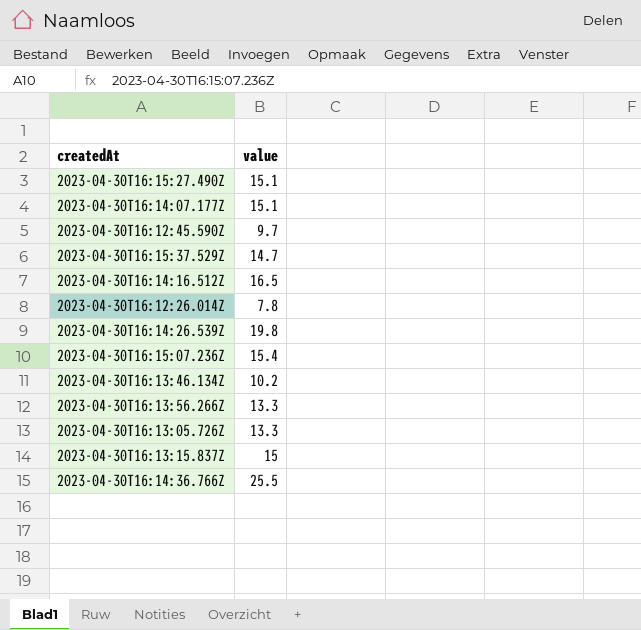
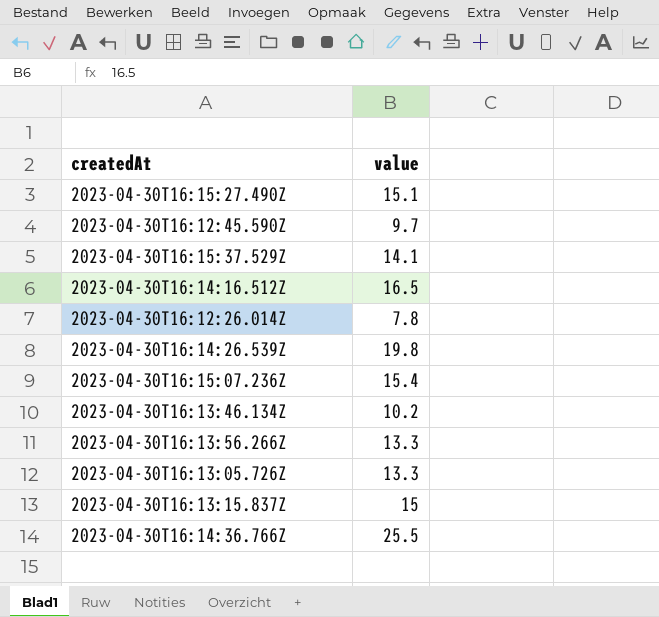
row 2023-04-30T16:14:07.177Z: 15.1 -> none
2023-04-30T16:15:37.529Z | value: 14.7 -> 14.1

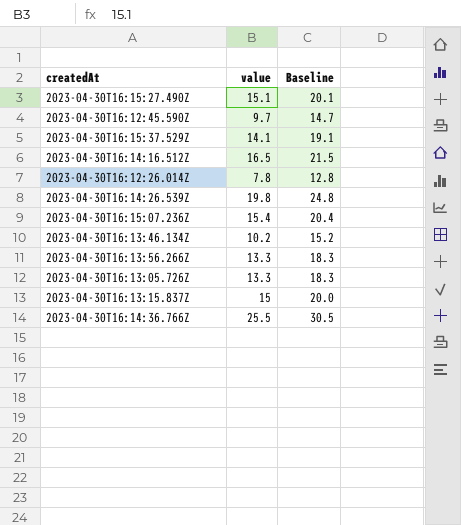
column Baseline | formula: none -> [value] + 5

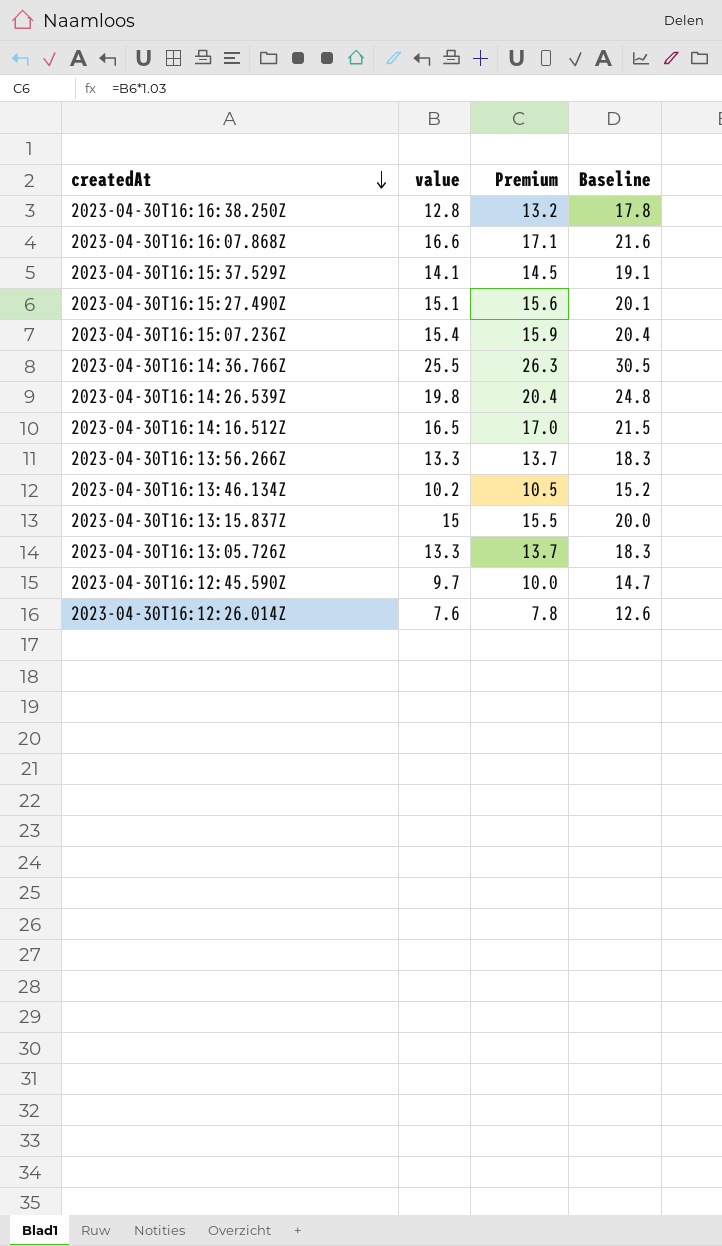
row order: none -> createdAt descending
column Premium | formula: none -> [value] * 1.03
row 2023-04-30T16:16:38.250Z: none -> 12.8 | 13.2 | 17.8
row 2023-04-30T16:16:07.868Z: none -> 16.6 | 17.1 | 21.6
2023-04-30T16:12:26.014Z | value: 7.8 -> 7.6
2023-04-30T16:12:26.014Z | Baseline: 12.8 -> 12.6

